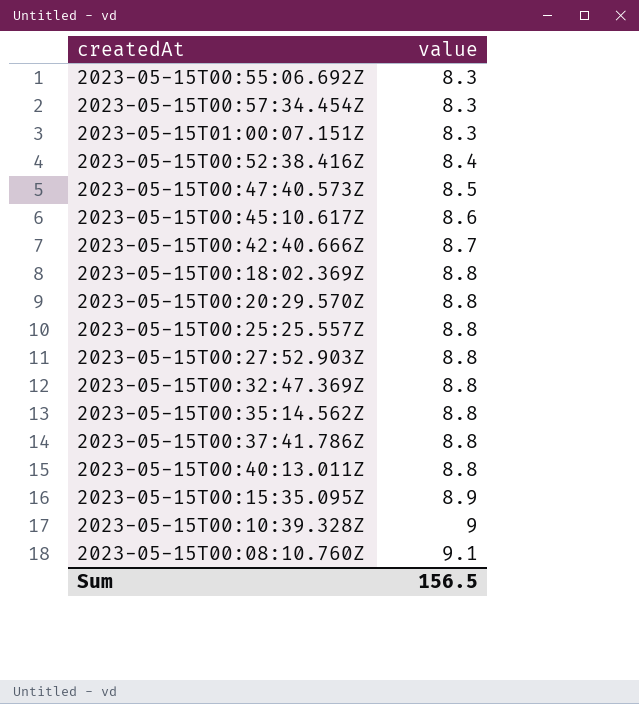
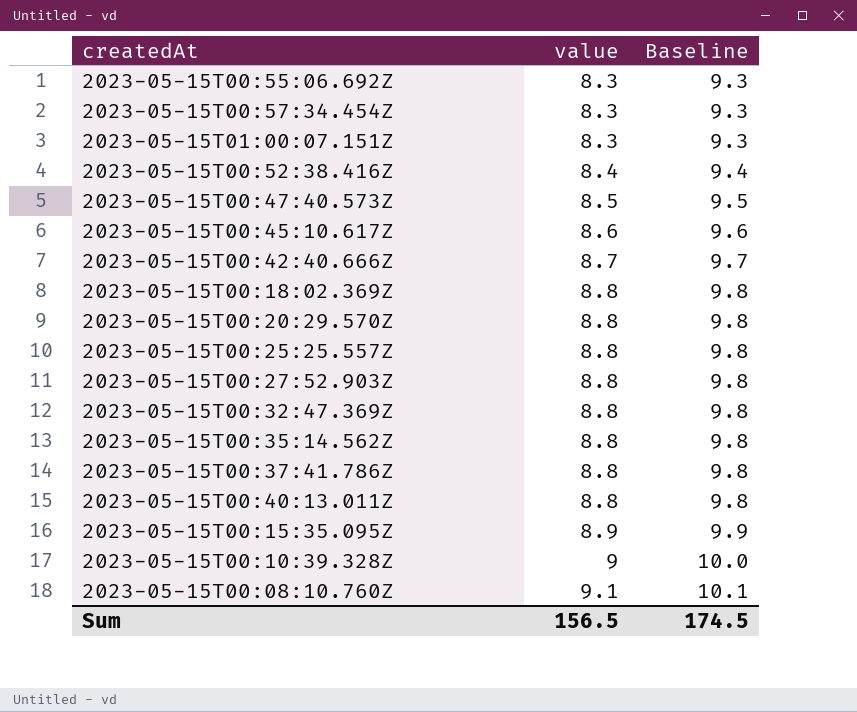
column Baseline | formula: none -> [value] + 1

